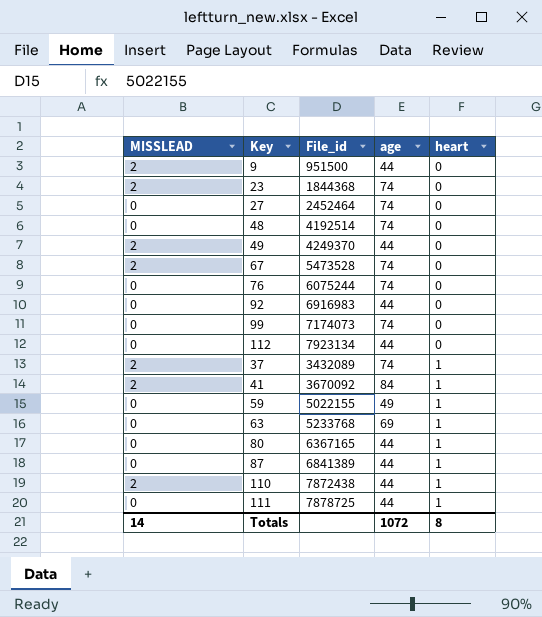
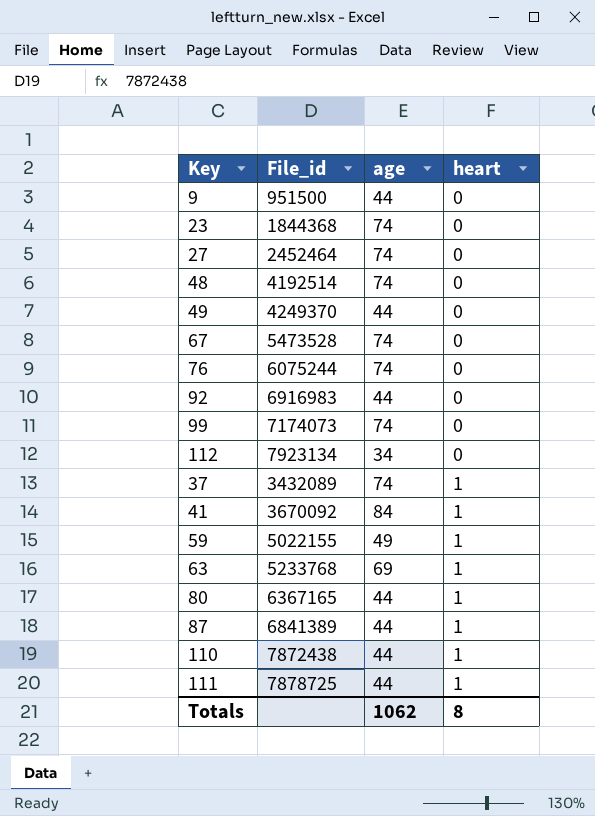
column MISSLEAD | position: 1 -> none
112 | age: 44 -> 34
Totals | age: 1072 -> 1062

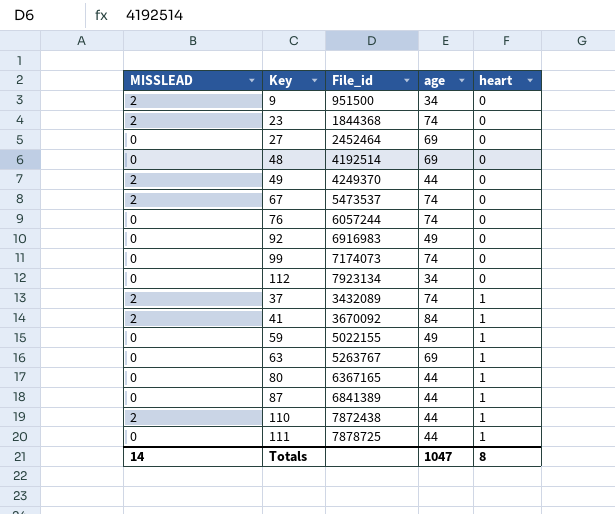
column MISSLEAD | position: none -> 1
9 | age: 44 -> 34
27 | age: 74 -> 69
48 | age: 74 -> 69
67 | File_id: 5473528 -> 5473537
76 | File_id: 6075244 -> 6057244
92 | age: 44 -> 49
63 | File_id: 5233768 -> 5263767
Totals | age: 1062 -> 1047

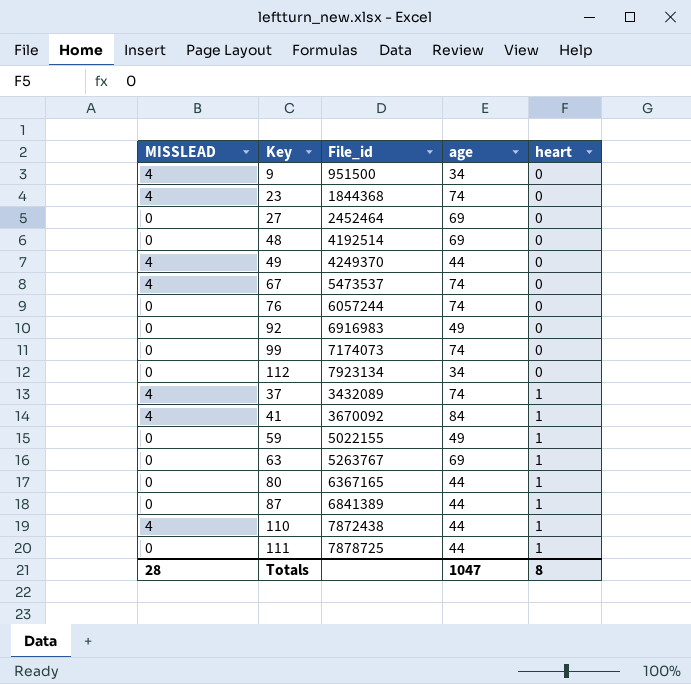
9 | MISSLEAD: 2 -> 4
23 | MISSLEAD: 2 -> 4
49 | MISSLEAD: 2 -> 4
67 | MISSLEAD: 2 -> 4
37 | MISSLEAD: 2 -> 4
41 | MISSLEAD: 2 -> 4
110 | MISSLEAD: 2 -> 4
Totals | MISSLEAD: 14 -> 28

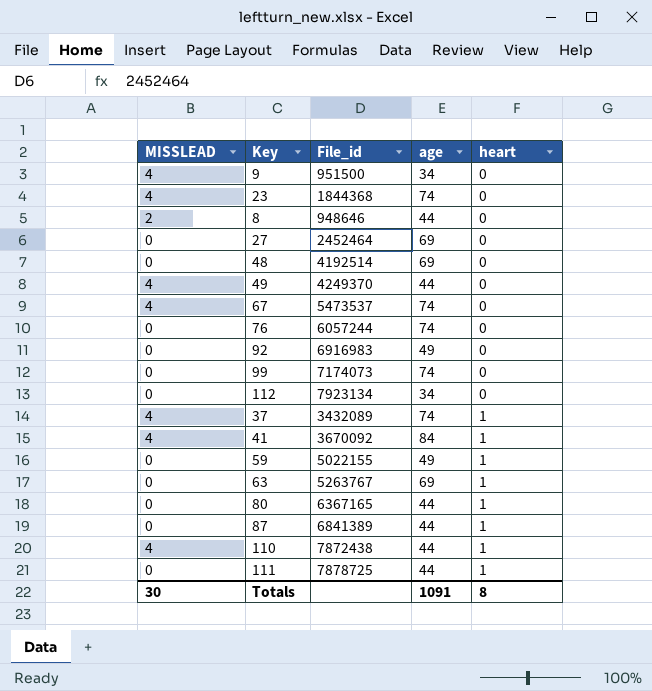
row 8: none -> 2 | 948646 | 44 | 0
Totals | MISSLEAD: 28 -> 30
Totals | age: 1047 -> 1091

